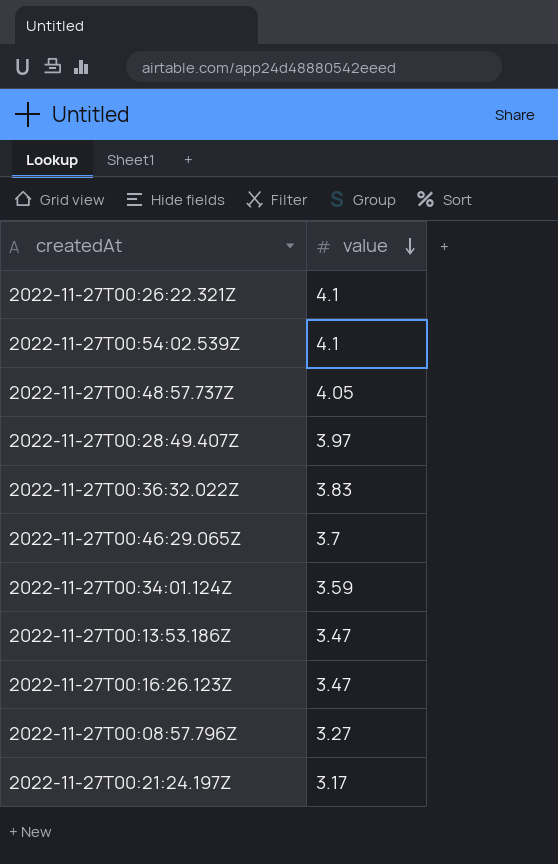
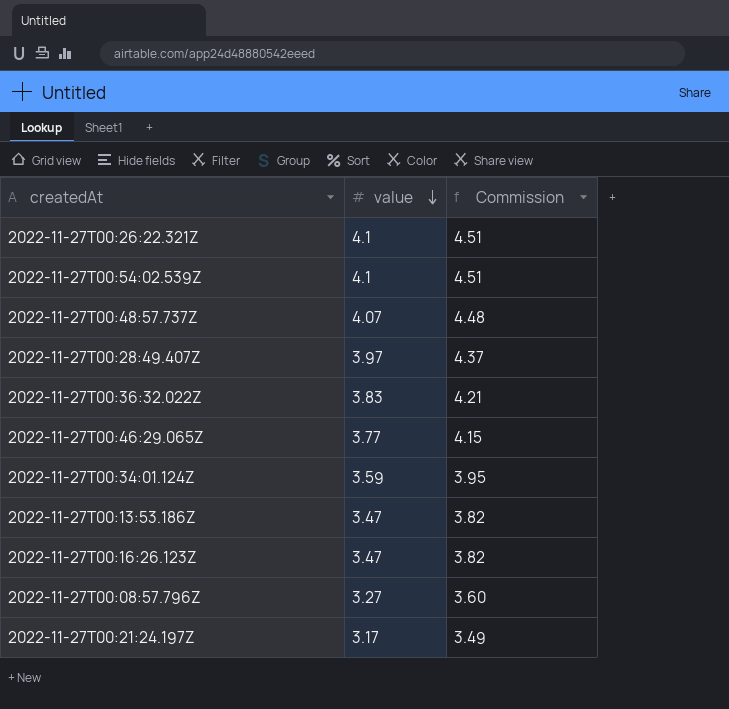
column Commission | formula: none -> [value] * 1.1
2022-11-27T00:48:57.737Z | value: 4.05 -> 4.07
2022-11-27T00:46:29.065Z | value: 3.7 -> 3.77

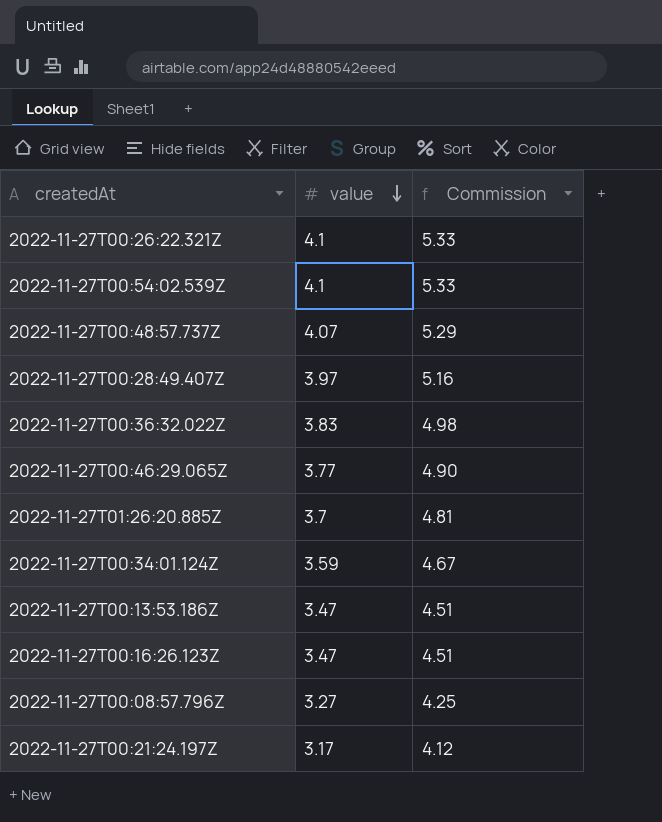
column Commission | formula: [value] * 1.1 -> [value] * 1.3
row 2022-11-27T01:26:20.885Z: none -> 3.7 | 4.81

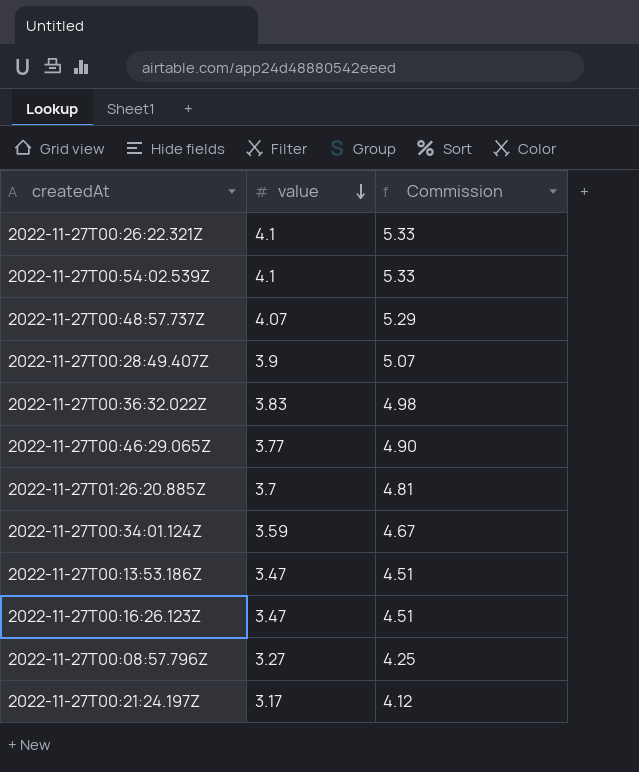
2022-11-27T00:28:49.407Z | value: 3.97 -> 3.9
2022-11-27T00:28:49.407Z | Commission: 5.16 -> 5.07

